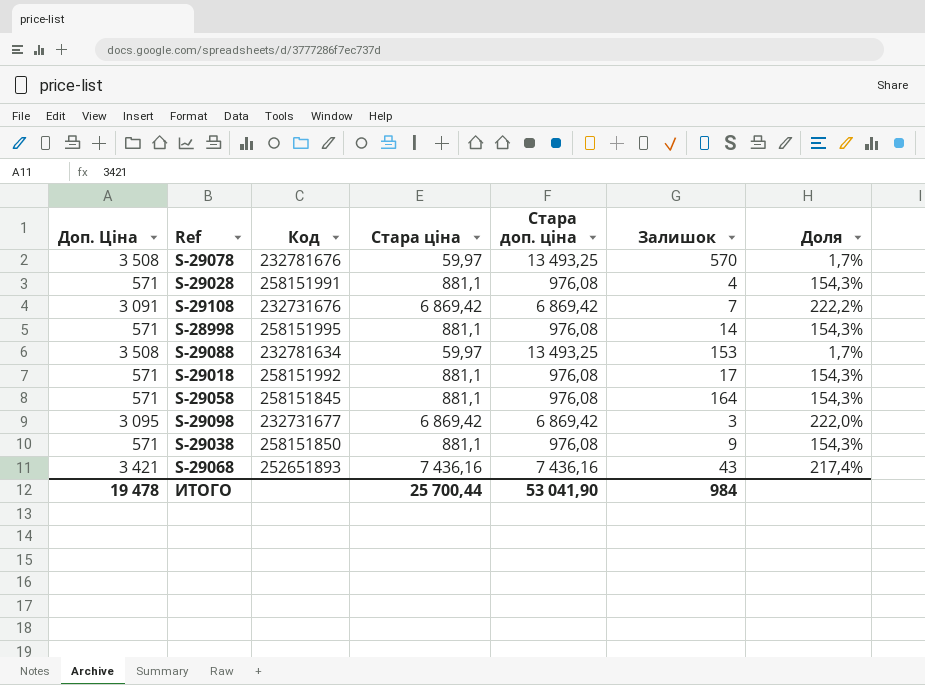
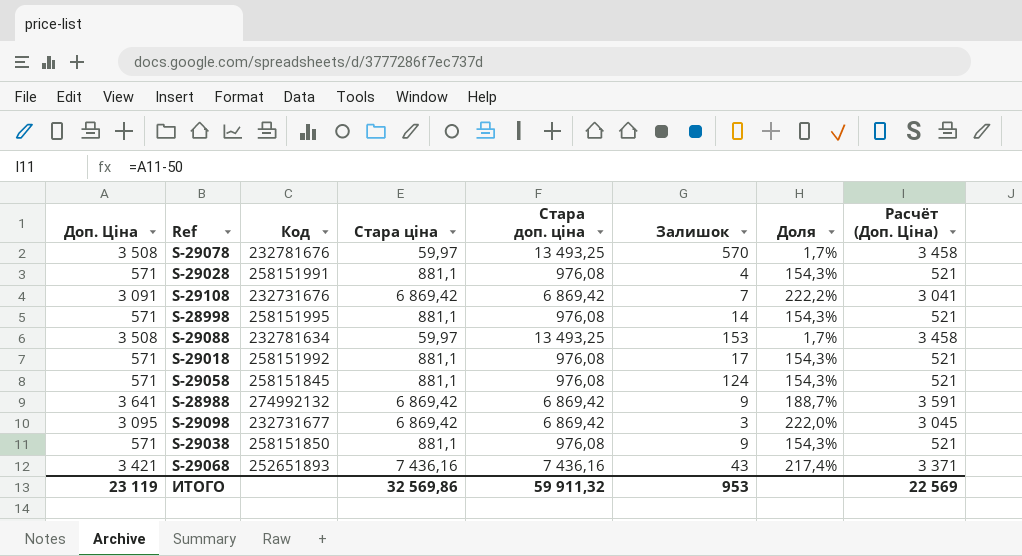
column Расчёт (Доп. Ціна) | formula: none -> [Доп. Ціна] - 50
S-29058 | Залишок: 164 -> 124
row S-28988: none -> 3 641 | 274992132 | 6 869,42 | 6 869,42 | 9 | 188,7% | 3 591
ИТОГО | Доп. Ціна: 19 478 -> 23 119
ИТОГО | Стара ціна: 25 700,44 -> 32 569,86
ИТОГО | Стара доп. ціна: 53 041,90 -> 59 911,32
ИТОГО | Залишок: 984 -> 953

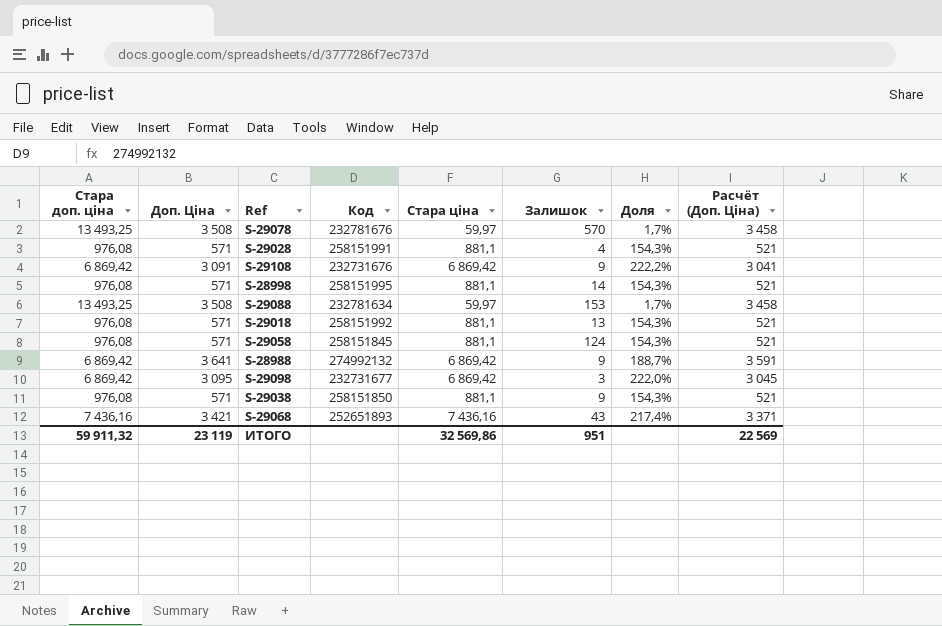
column Стара доп. ціна | position: 5 -> 1
S-29108 | Залишок: 7 -> 9
S-29018 | Залишок: 17 -> 13
ИТОГО | Залишок: 953 -> 951

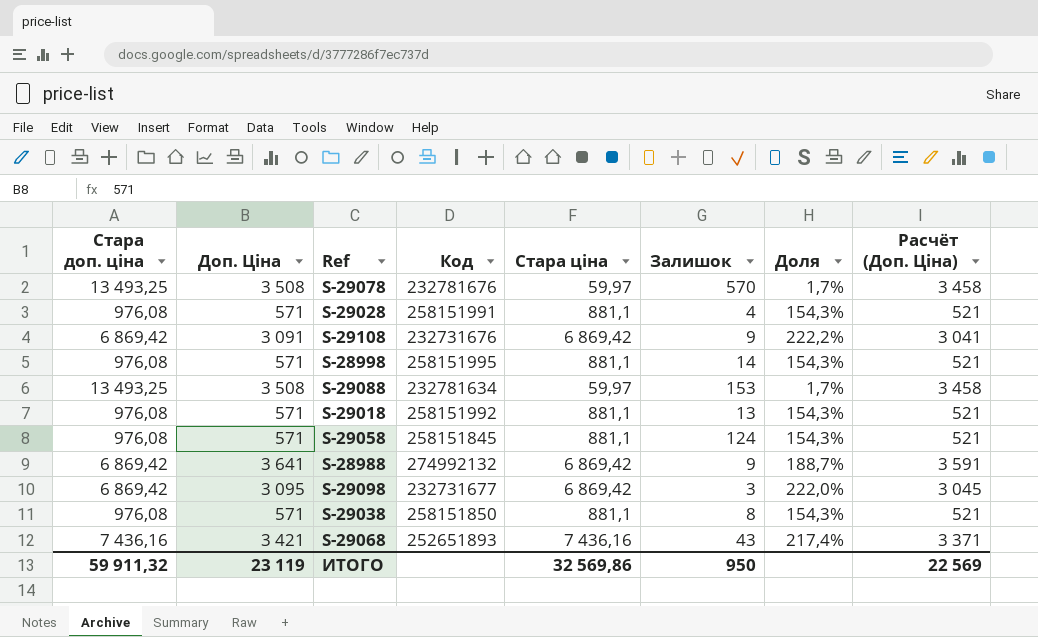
S-29038 | Залишок: 9 -> 8
ИТОГО | Залишок: 951 -> 950

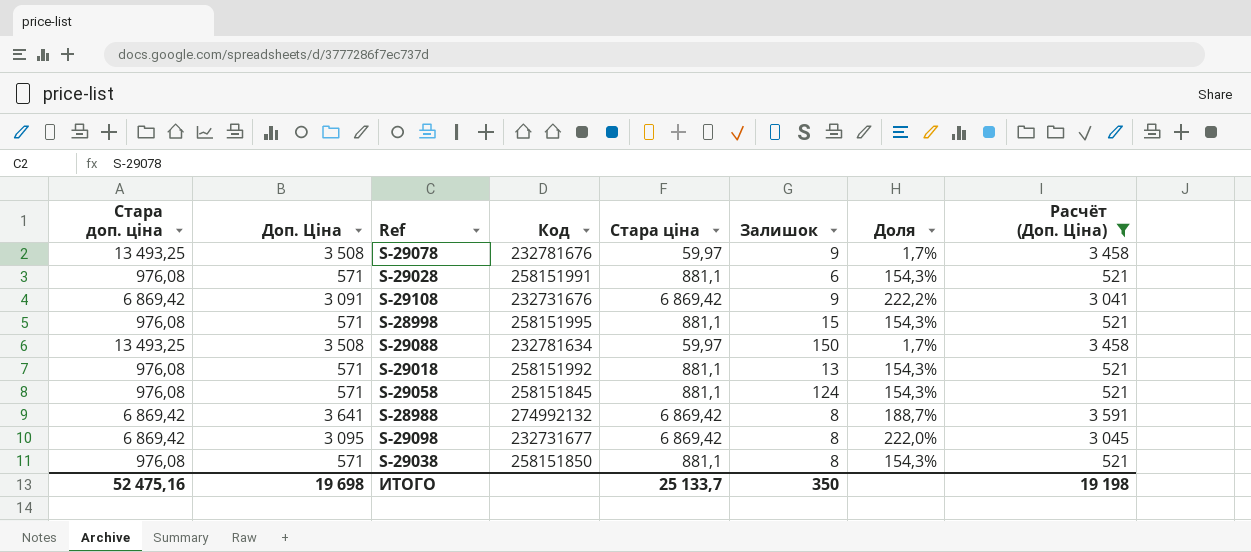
filter: none -> Расчёт (Доп. Ціна) != 3 371
S-29078 | Залишок: 570 -> 9
S-29028 | Залишок: 4 -> 6
S-28998 | Залишок: 14 -> 15
S-29088 | Залишок: 153 -> 150
S-28988 | Залишок: 9 -> 8
S-29098 | Залишок: 3 -> 8
ИТОГО | Стара доп. ціна: 59 911,32 -> 52 475,16
ИТОГО | Доп. Ціна: 23 119 -> 19 698
ИТОГО | Стара ціна: 32 569,86 -> 25 133,7
ИТОГО | Залишок: 950 -> 350
ИТОГО | Расчёт (Доп. Ціна): 22 569 -> 19 198

